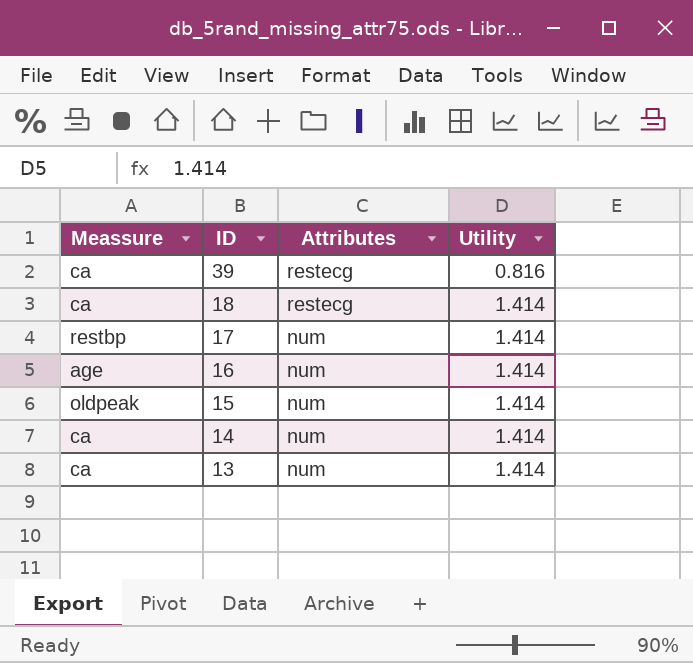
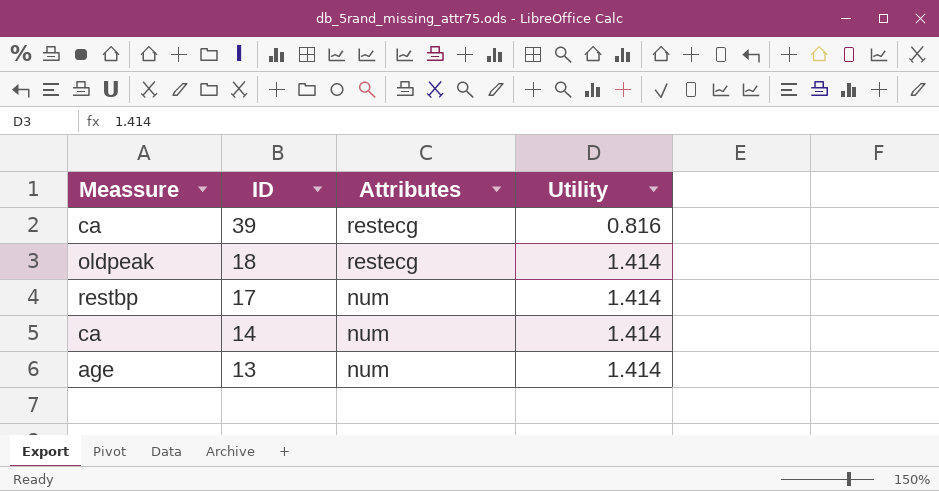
row 16: age | num | 1.414 -> none
row 15: oldpeak | num | 1.414 -> none
18 | Meassure: ca -> oldpeak
13 | Meassure: ca -> age

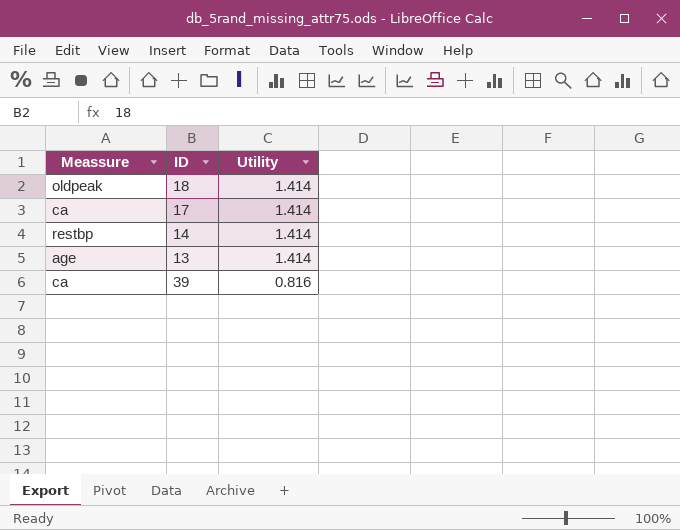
row order: ID descending -> Utility descending
column Attributes | position: 3 -> none
17 | Meassure: restbp -> ca
14 | Meassure: ca -> restbp

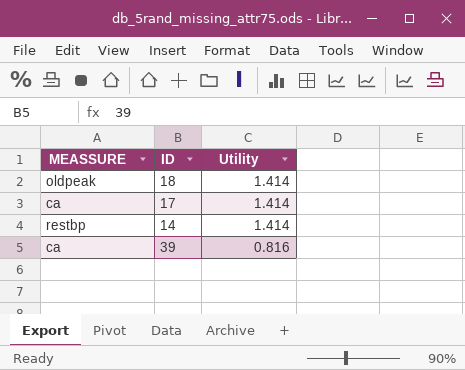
column name: Meassure -> MEASSURE
row 13: age | 1.414 -> none

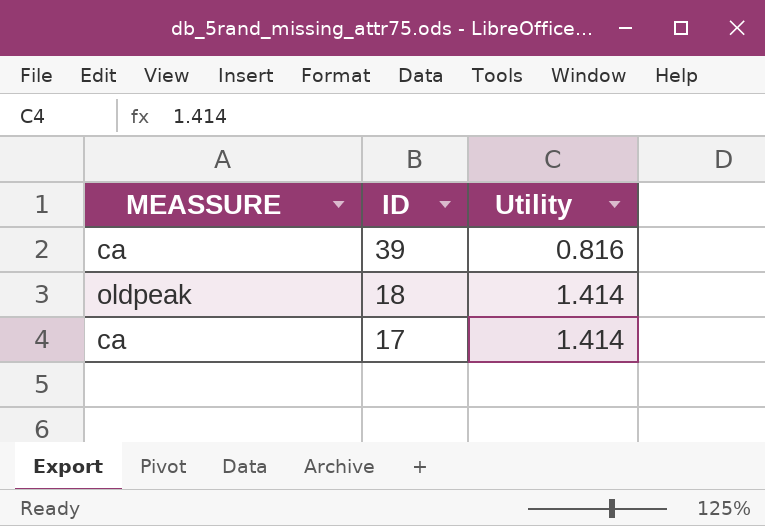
row order: Utility descending -> ID descending
row 14: restbp | 1.414 -> none

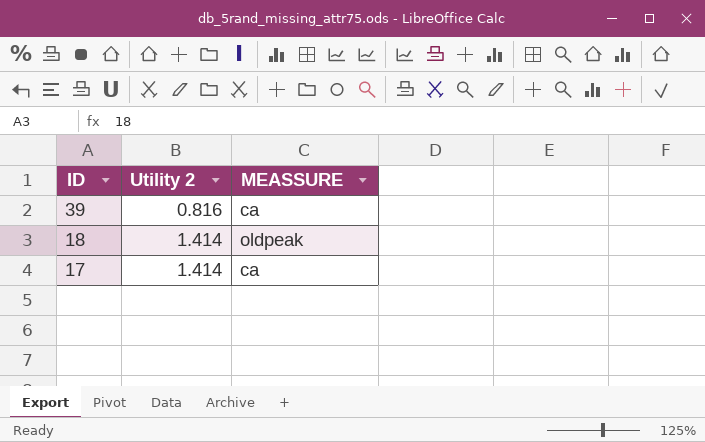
column name: Utility -> Utility 2
column MEASSURE | position: 1 -> 3

